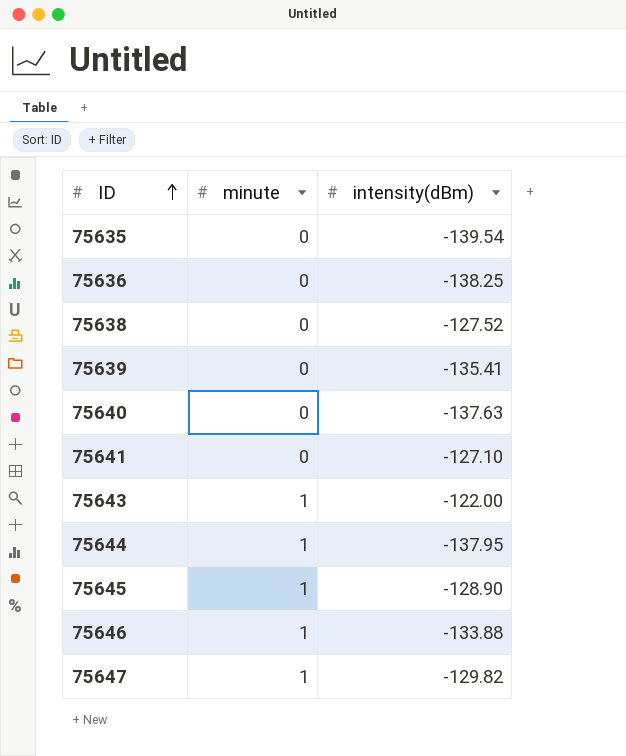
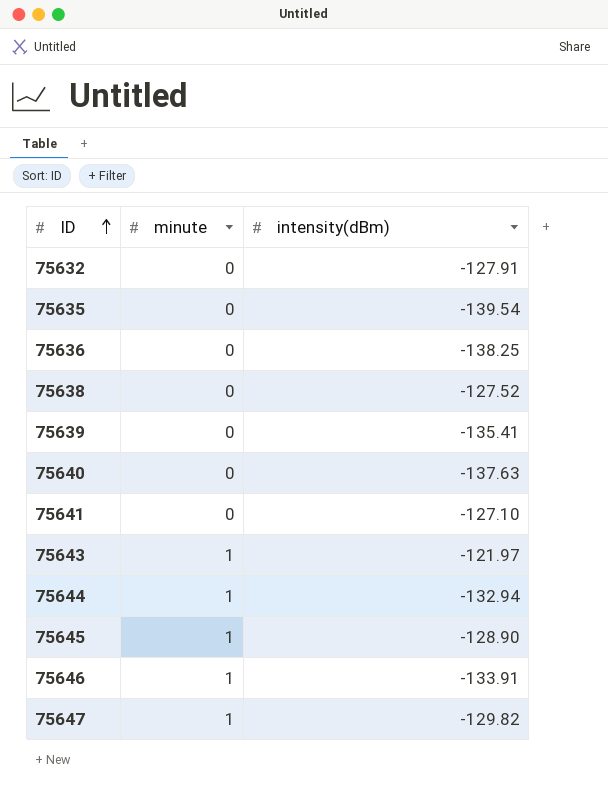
row 75632: none -> 0 | -127.91
75643 | intensity(dBm): -122.00 -> -121.97
75644 | intensity(dBm): -137.95 -> -132.94
75646 | intensity(dBm): -133.88 -> -133.91

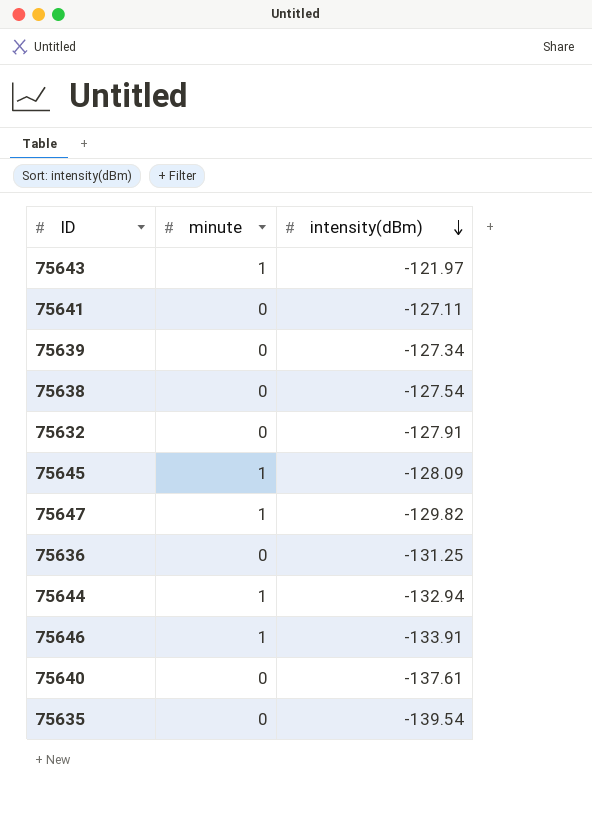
row order: ID ascending -> intensity(dBm) descending
75641 | intensity(dBm): -127.10 -> -127.11
75639 | intensity(dBm): -135.41 -> -127.34
75638 | intensity(dBm): -127.52 -> -127.54
75645 | intensity(dBm): -128.90 -> -128.09
75636 | intensity(dBm): -138.25 -> -131.25
75640 | intensity(dBm): -137.63 -> -137.61

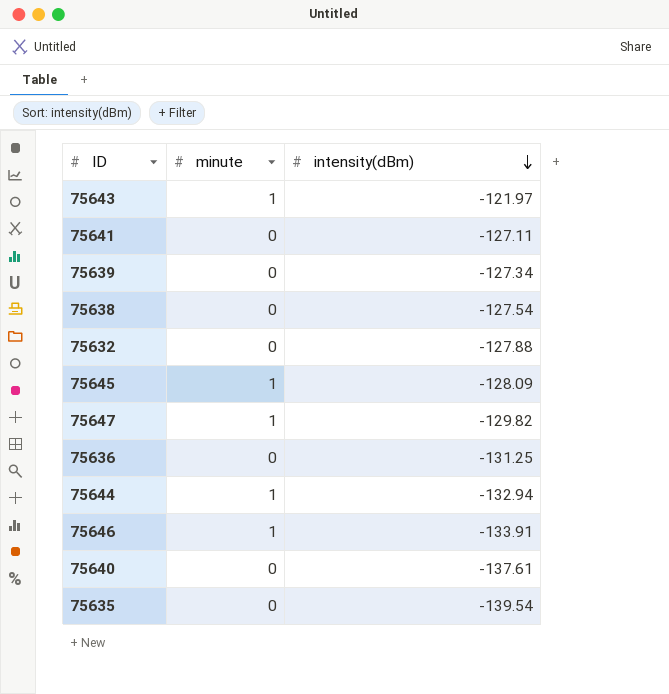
75632 | intensity(dBm): -127.91 -> -127.88

